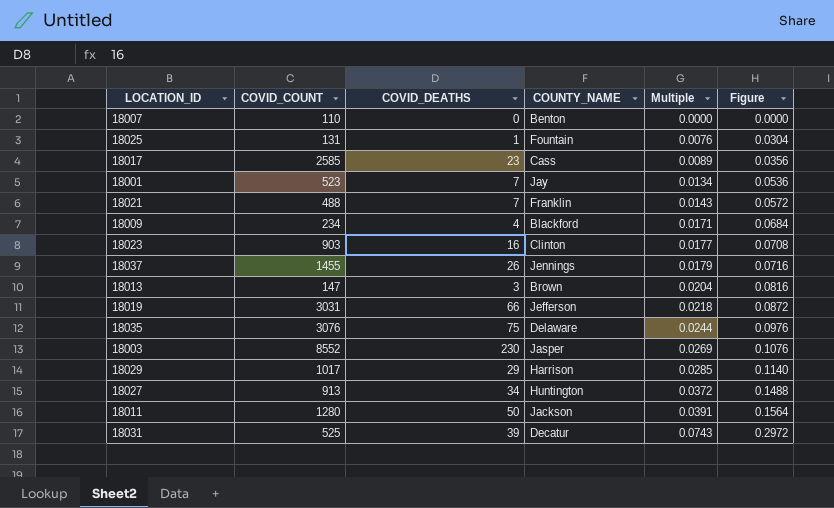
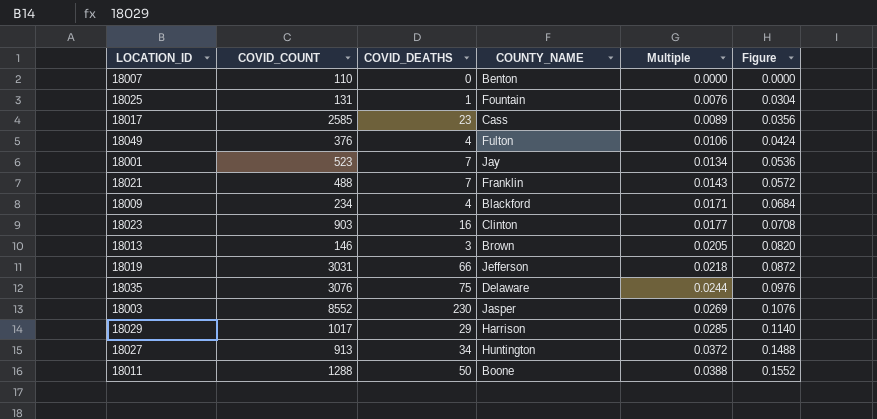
row 18037: 1455 | 26 | Jennings | 0.0179 | 0.0716 -> none
row 18031: 525 | 39 | Decatur | 0.0743 | 0.2972 -> none
row 18049: none -> 376 | 4 | Fulton | 0.0106 | 0.0424
18013 | COVID_COUNT: 147 -> 146
18013 | Multiple: 0.0204 -> 0.0205
18013 | Figure: 0.0816 -> 0.0820
18011 | COVID_COUNT: 1280 -> 1288
18011 | COUNTY_NAME: Jackson -> Boone
18011 | Multiple: 0.0391 -> 0.0388
18011 | Figure: 0.1564 -> 0.1552

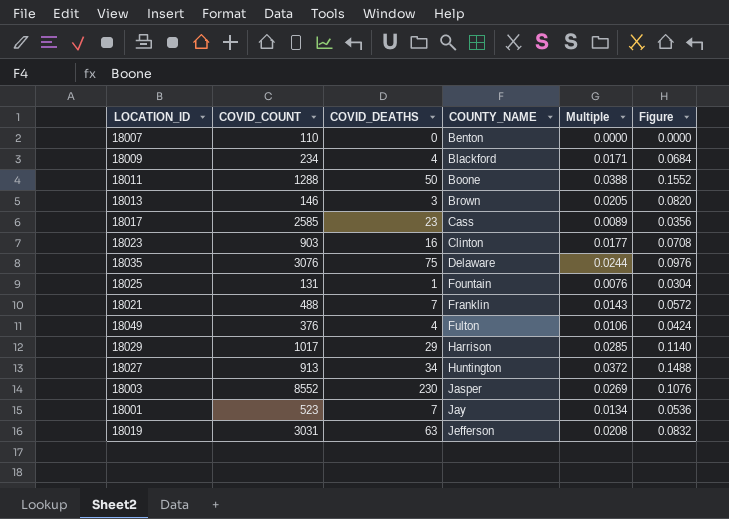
row order: Multiple ascending -> COUNTY_NAME ascending
18019 | COVID_DEATHS: 66 -> 63
18019 | Multiple: 0.0218 -> 0.0208
18019 | Figure: 0.0872 -> 0.0832

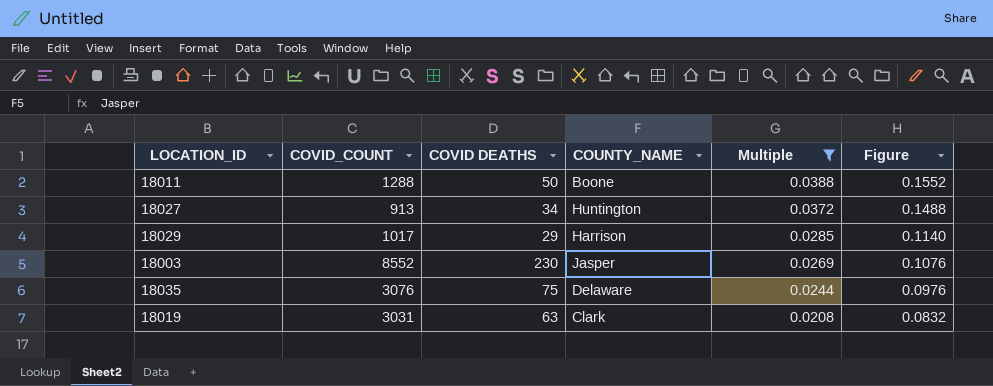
filter: none -> Multiple >= 0.0208
row order: COUNTY_NAME ascending -> Multiple descending
column name: COVID_DEATHS -> COVID DEATHS
18019 | COUNTY_NAME: Jefferson -> Clark

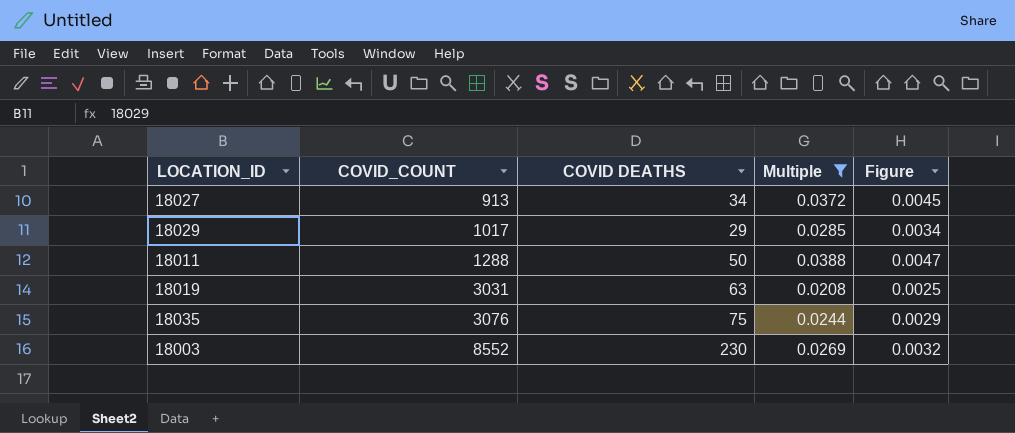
row order: Multiple descending -> COVID_COUNT ascending
column COUNTY_NAME | position: 4 -> none
column Figure | formula: [Multiple] * 4 -> [Multiple] * 0.12

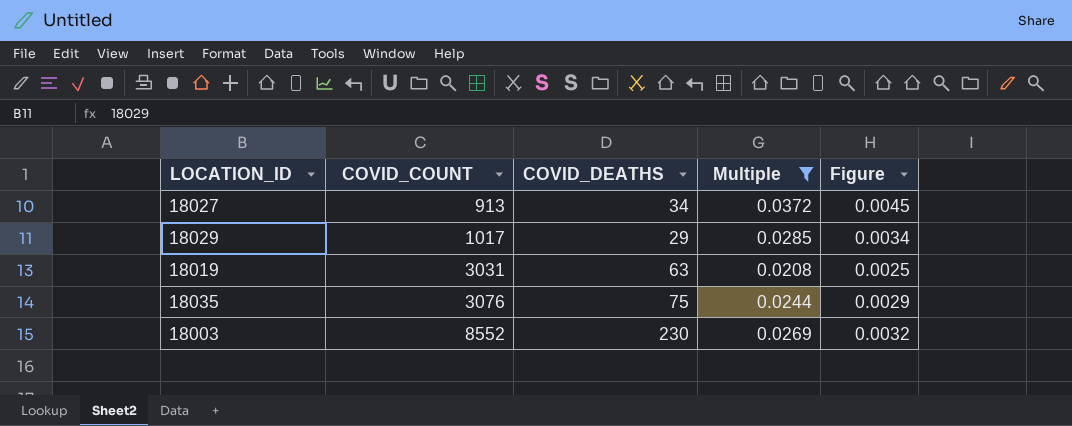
column name: COVID DEATHS -> COVID_DEATHS
row 18011: 1288 | 50 | 0.0388 | 0.0047 -> none

